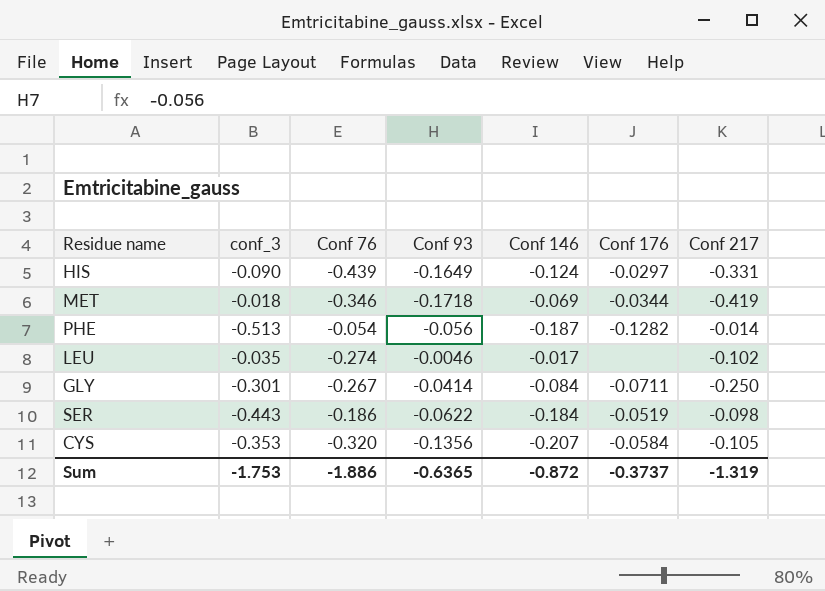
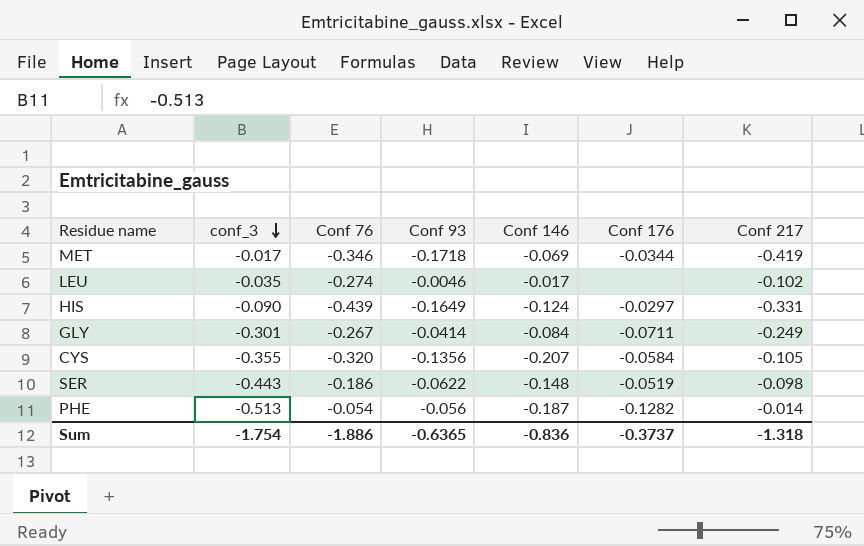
row order: none -> conf_3 descending
MET | conf_3: -0.018 -> -0.017
GLY | Conf 217: -0.250 -> -0.249
CYS | conf_3: -0.353 -> -0.355
SER | Conf 146: -0.184 -> -0.148
Sum | conf_3: -1.753 -> -1.754
Sum | Conf 146: -0.872 -> -0.836
Sum | Conf 217: -1.319 -> -1.318

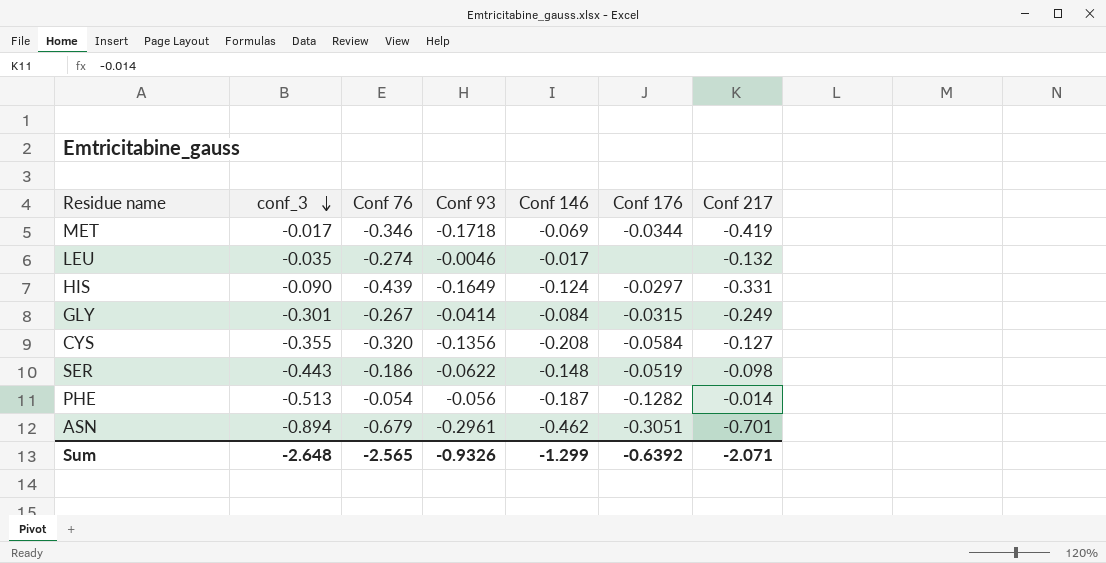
LEU | Conf 217: -0.102 -> -0.132
GLY | Conf 176: -0.0711 -> -0.0315
CYS | Conf 146: -0.207 -> -0.208
CYS | Conf 217: -0.105 -> -0.127
row ASN: none -> -0.894 | -0.679 | -0.2961 | -0.462 | -0.3051 | -0.701
Sum | conf_3: -1.754 -> -2.648
Sum | Conf 76: -1.886 -> -2.565
Sum | Conf 93: -0.6365 -> -0.9326
Sum | Conf 146: -0.836 -> -1.299
Sum | Conf 176: -0.3737 -> -0.6392
Sum | Conf 217: -1.318 -> -2.071

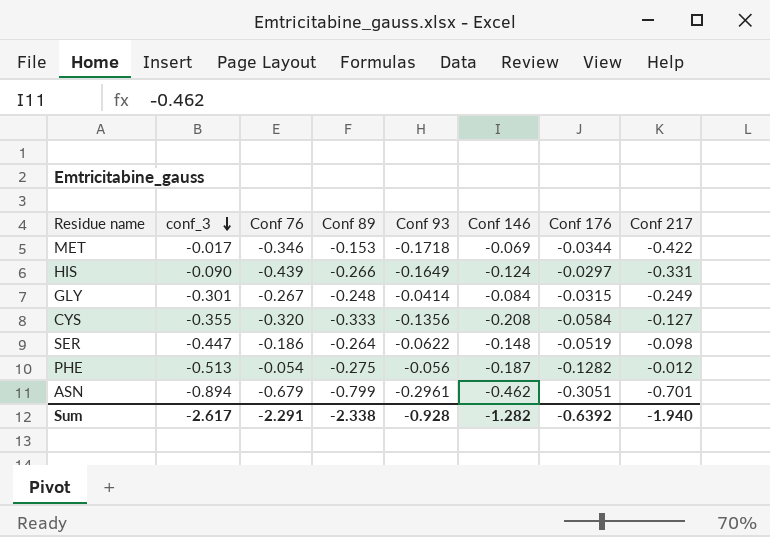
column Conf 89 | position: none -> 4
row LEU: -0.035 | -0.274 | -0.0046 | -0.017 | none | -0.132 -> none
MET | Conf 217: -0.419 -> -0.422
SER | conf_3: -0.443 -> -0.447
PHE | Conf 217: -0.014 -> -0.012
Sum | conf_3: -2.648 -> -2.617
Sum | Conf 76: -2.565 -> -2.291
Sum | Conf 93: -0.9326 -> -0.928
Sum | Conf 146: -1.299 -> -1.282
Sum | Conf 217: -2.071 -> -1.940

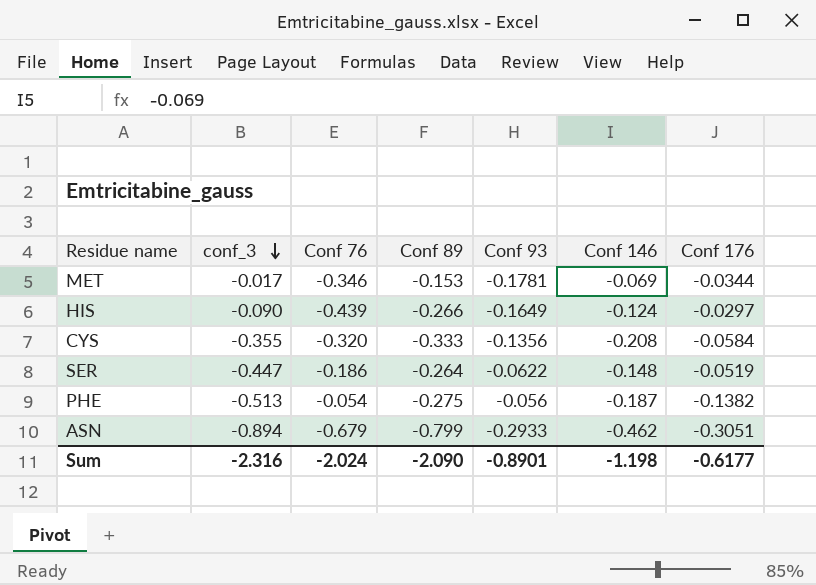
column Conf 217 | position: 8 -> none
row GLY: -0.301 | -0.267 | -0.248 | -0.0414 | -0.084 | -0.0315 | -0.249 -> none
MET | Conf 93: -0.1718 -> -0.1781
PHE | Conf 176: -0.1282 -> -0.1382
ASN | Conf 93: -0.2961 -> -0.2933
Sum | conf_3: -2.617 -> -2.316
Sum | Conf 76: -2.291 -> -2.024
Sum | Conf 89: -2.338 -> -2.090
Sum | Conf 93: -0.928 -> -0.8901
Sum | Conf 146: -1.282 -> -1.198
Sum | Conf 176: -0.6392 -> -0.6177

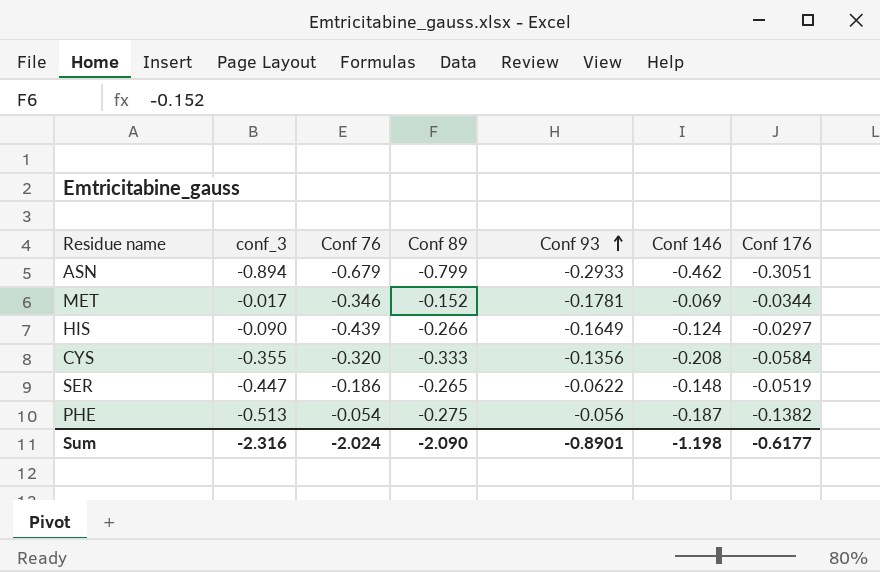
row order: conf_3 descending -> Conf 93 ascending
MET | Conf 89: -0.153 -> -0.152
SER | Conf 89: -0.264 -> -0.265

